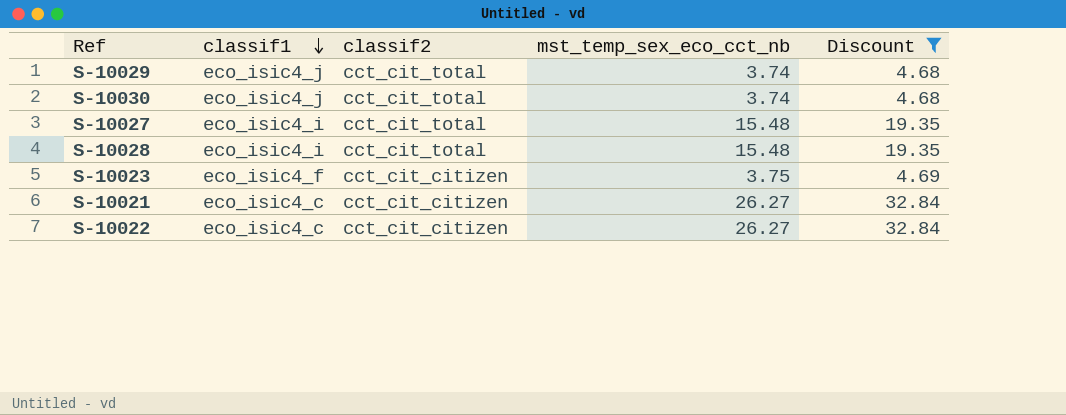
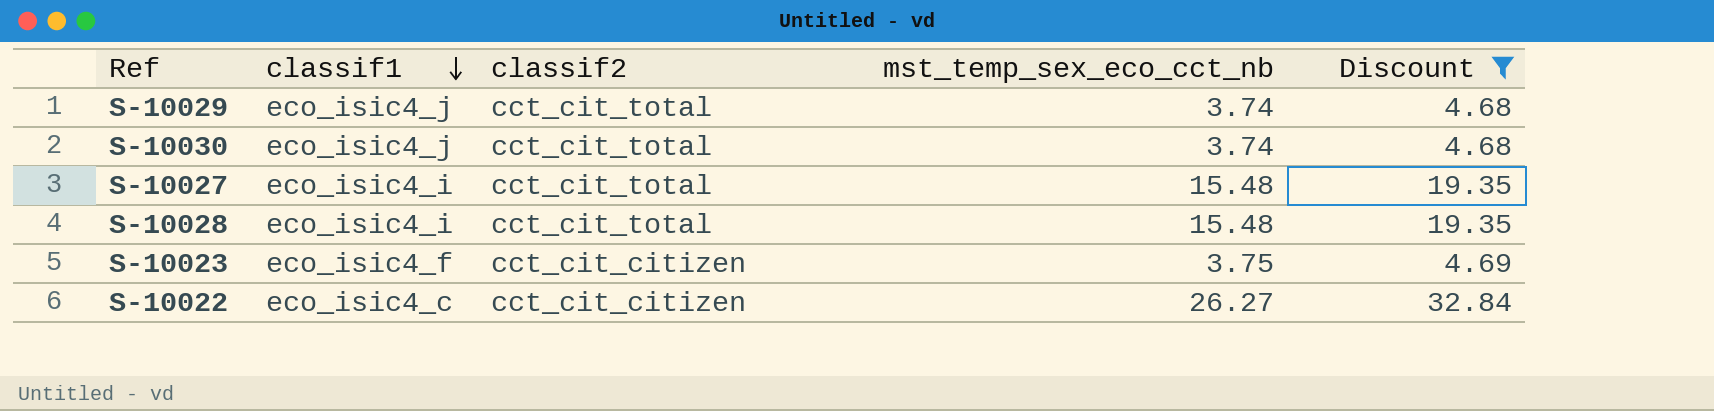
row S-10021: eco_isic4_c | cct_cit_citizen | 26.27 | 32.84 -> none

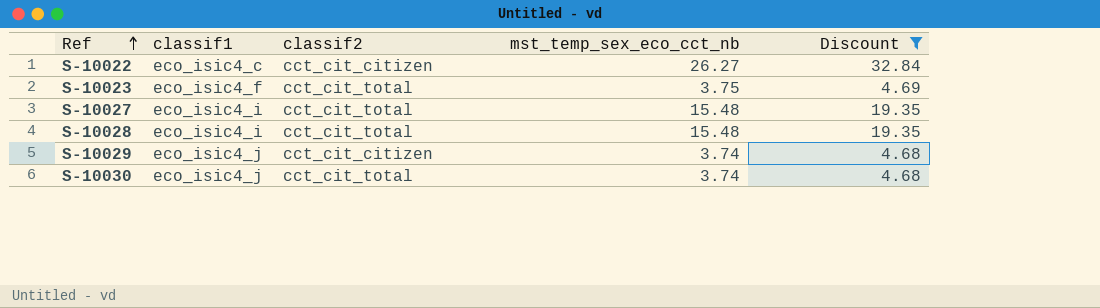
row order: classif1 descending -> Ref ascending
S-10023 | classif2: cct_cit_citizen -> cct_cit_total
S-10029 | classif2: cct_cit_total -> cct_cit_citizen

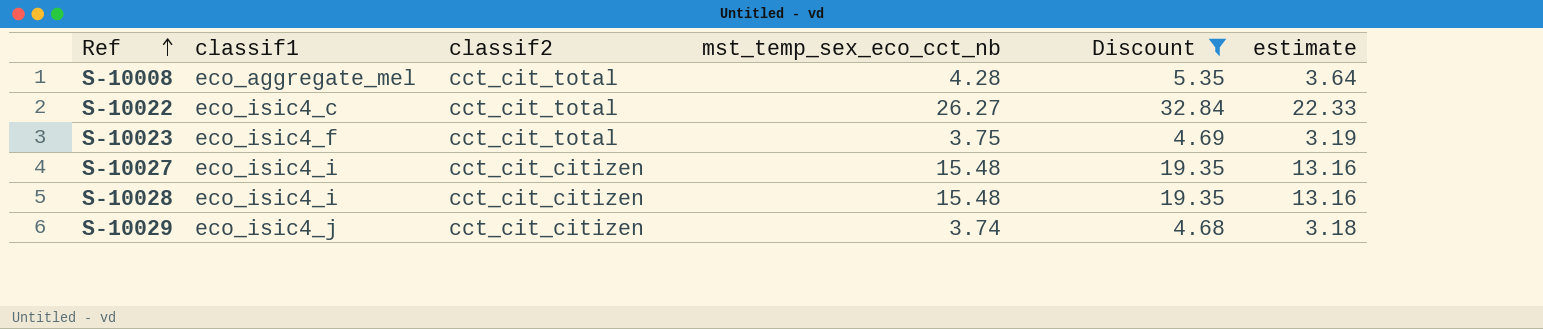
column estimate | formula: none -> [mst_temp_sex_eco_cct_nb] * 0.85
row S-10030: eco_isic4_j | cct_cit_total | 3.74 | 4.68 -> none
row S-10008: none -> eco_aggregate_mel | cct_cit_total | 4.28 | 5.35 | 3.64
S-10022 | classif2: cct_cit_citizen -> cct_cit_total
S-10027 | classif2: cct_cit_total -> cct_cit_citizen
S-10028 | classif2: cct_cit_total -> cct_cit_citizen

